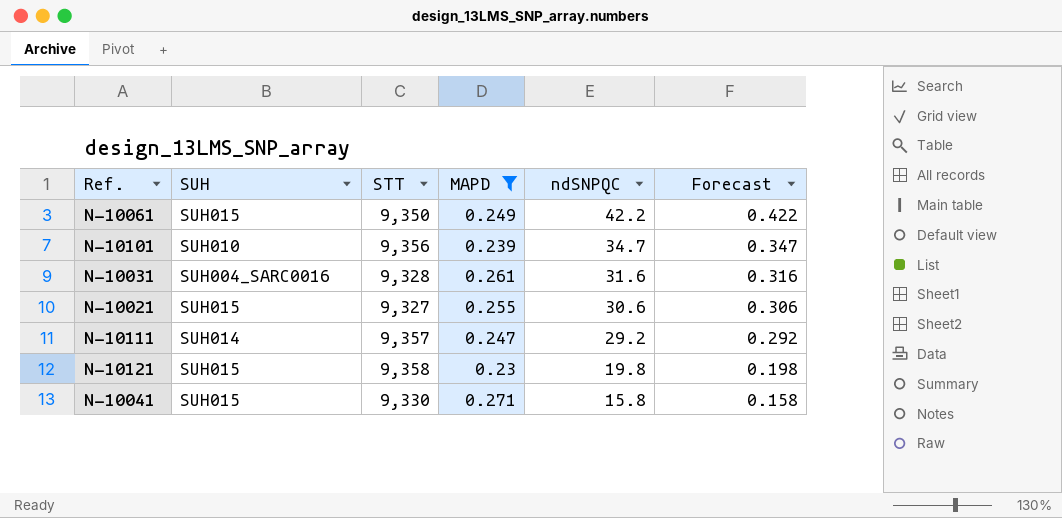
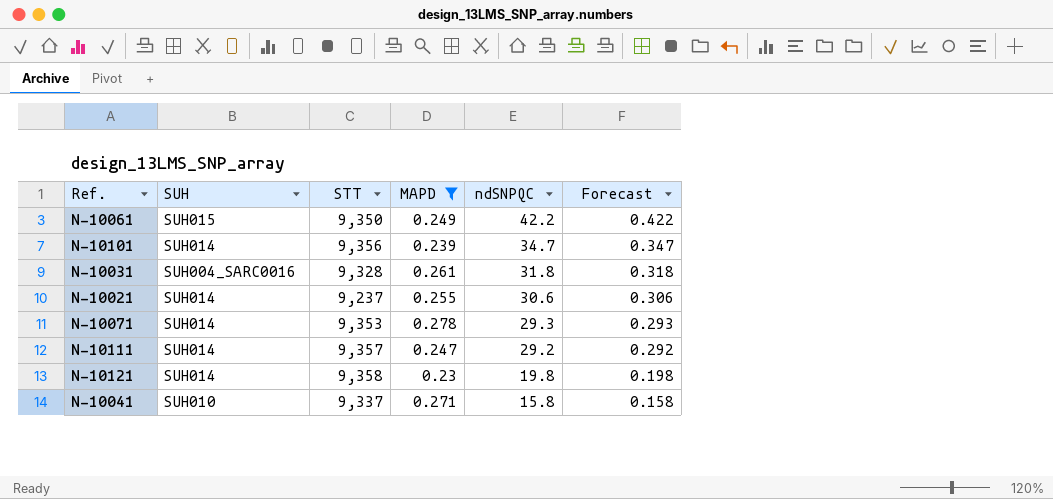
N-10101 | SUH: SUH010 -> SUH014
N-10031 | ndSNPQC: 31.6 -> 31.8
N-10031 | Forecast: 0.316 -> 0.318
N-10021 | SUH: SUH015 -> SUH014
N-10021 | STT: 9,327 -> 9,237
row N-10071: none -> SUH014 | 9,353 | 0.278 | 29.3 | 0.293
N-10121 | SUH: SUH015 -> SUH014
N-10041 | SUH: SUH015 -> SUH010
N-10041 | STT: 9,330 -> 9,337

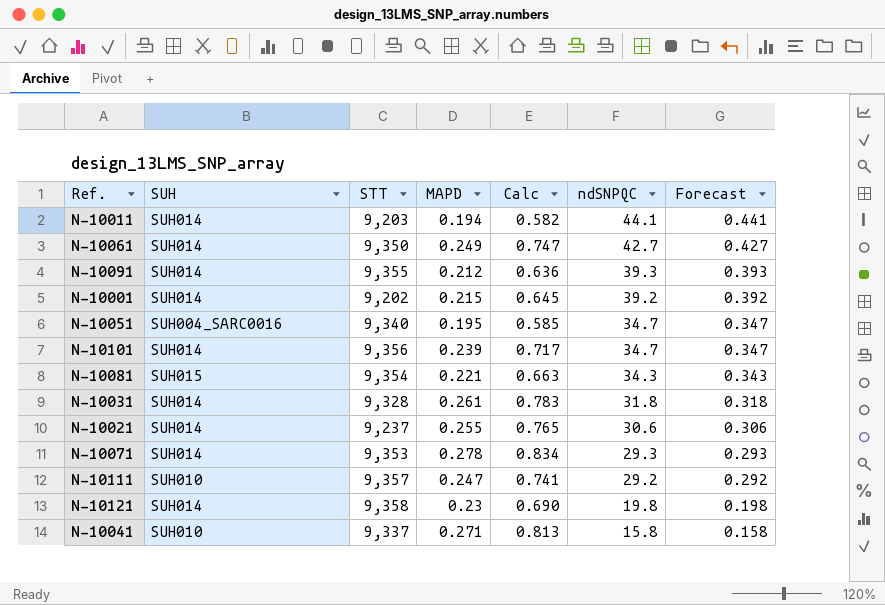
filter: MAPD >= 0.23 -> none
column Calc | formula: none -> [MAPD] * 3
N-10061 | SUH: SUH015 -> SUH014
N-10061 | ndSNPQC: 42.2 -> 42.7
N-10061 | Forecast: 0.422 -> 0.427
N-10031 | SUH: SUH004_SARC0016 -> SUH014
N-10111 | SUH: SUH014 -> SUH010

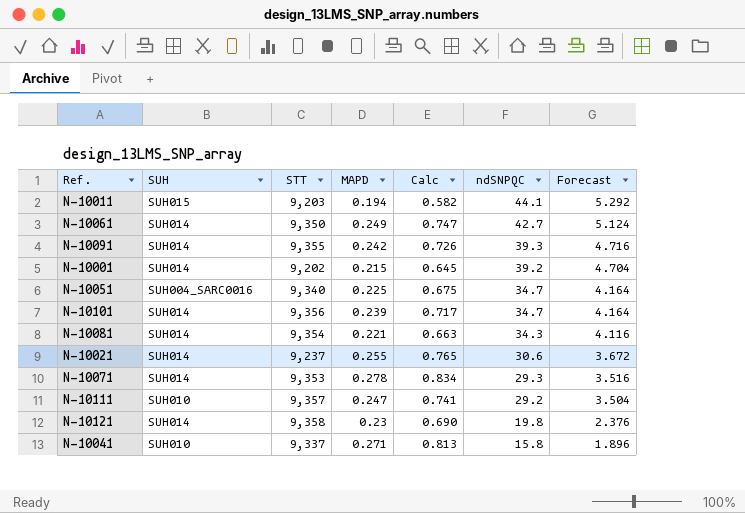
column Forecast | formula: [ndSNPQC] * 0.01 -> [ndSNPQC] * 0.12
row N-10031: SUH014 | 9,328 | 0.261 | 0.783 | 31.8 | 0.318 -> none
N-10011 | SUH: SUH014 -> SUH015
N-10091 | MAPD: 0.212 -> 0.242
N-10091 | Calc: 0.636 -> 0.726
N-10051 | MAPD: 0.195 -> 0.225
N-10051 | Calc: 0.585 -> 0.675
N-10081 | SUH: SUH015 -> SUH014

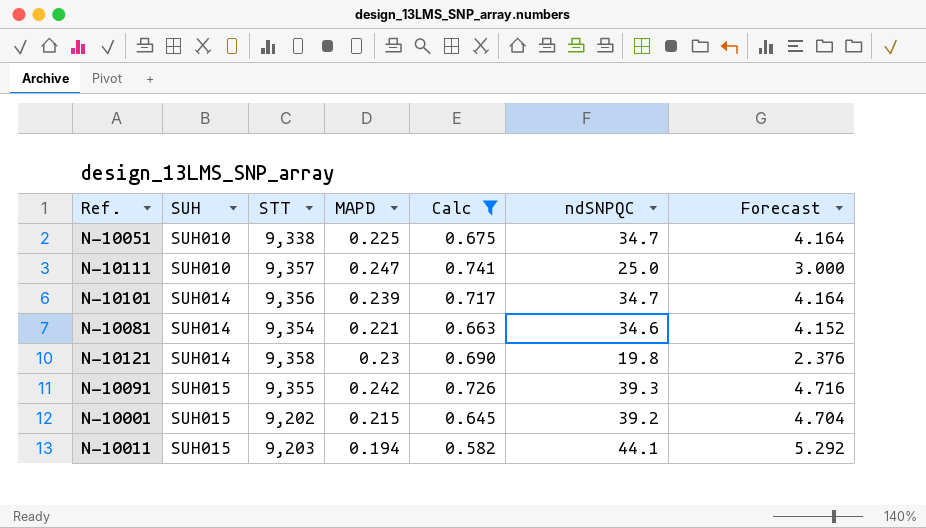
filter: none -> Calc <= 0.741
row order: ndSNPQC descending -> SUH ascending
N-10051 | SUH: SUH004_SARC0016 -> SUH010
N-10051 | STT: 9,340 -> 9,338
N-10111 | ndSNPQC: 29.2 -> 25.0
N-10111 | Forecast: 3.504 -> 3.000
N-10081 | ndSNPQC: 34.3 -> 34.6
N-10081 | Forecast: 4.116 -> 4.152
N-10091 | SUH: SUH014 -> SUH015
N-10001 | SUH: SUH014 -> SUH015

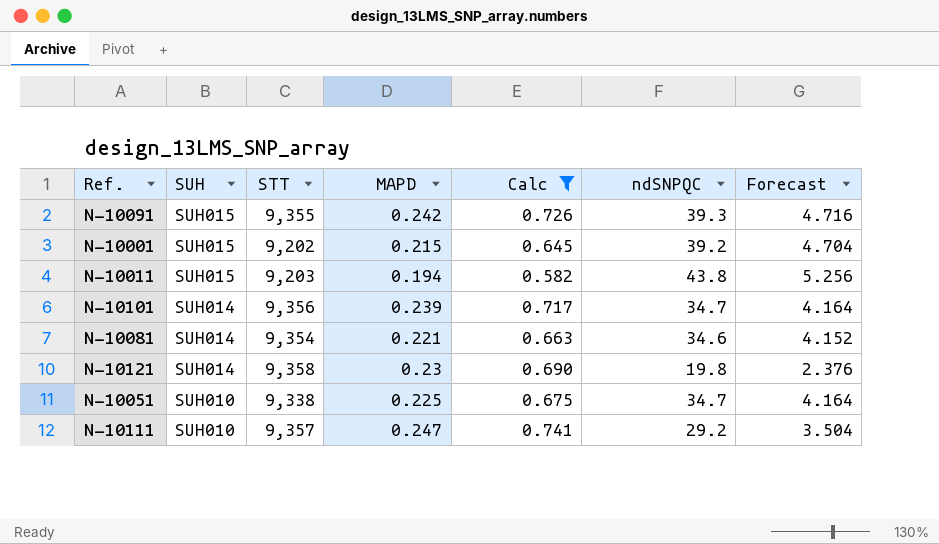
row order: SUH ascending -> SUH descending
N-10011 | ndSNPQC: 44.1 -> 43.8
N-10011 | Forecast: 5.292 -> 5.256
N-10111 | ndSNPQC: 25.0 -> 29.2
N-10111 | Forecast: 3.000 -> 3.504

